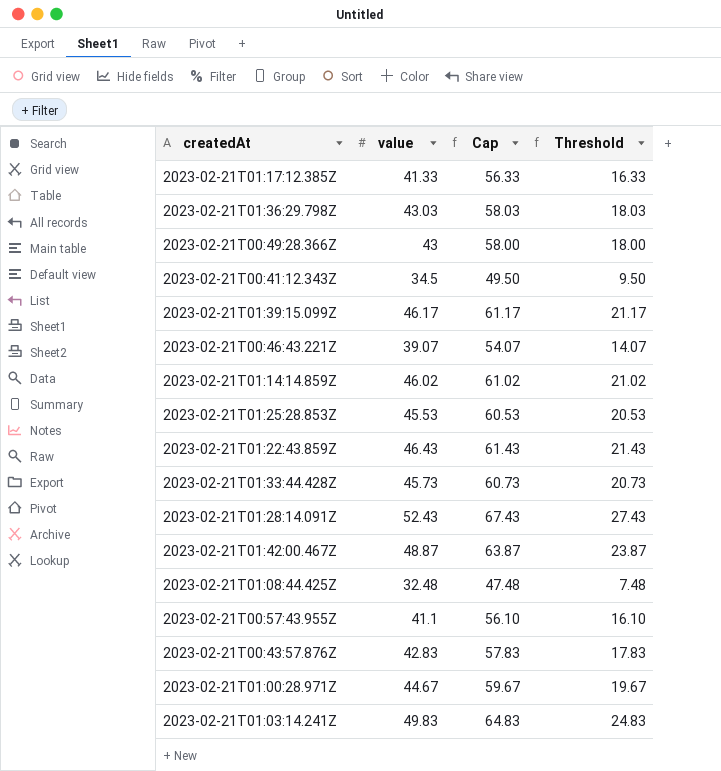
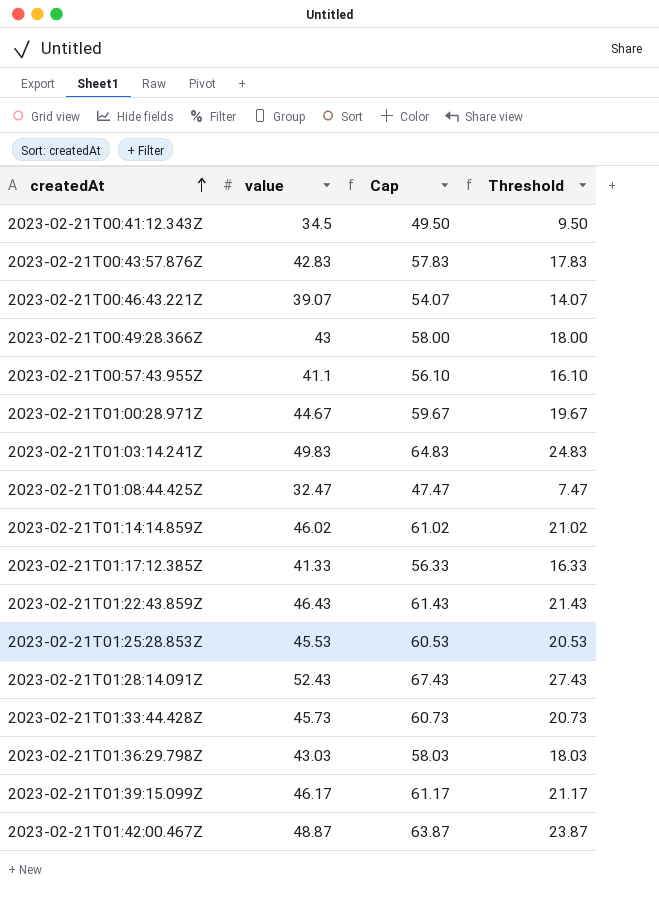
row order: none -> createdAt ascending
2023-02-21T01:08:44.425Z | value: 32.48 -> 32.47
2023-02-21T01:08:44.425Z | Cap: 47.48 -> 47.47
2023-02-21T01:08:44.425Z | Threshold: 7.48 -> 7.47

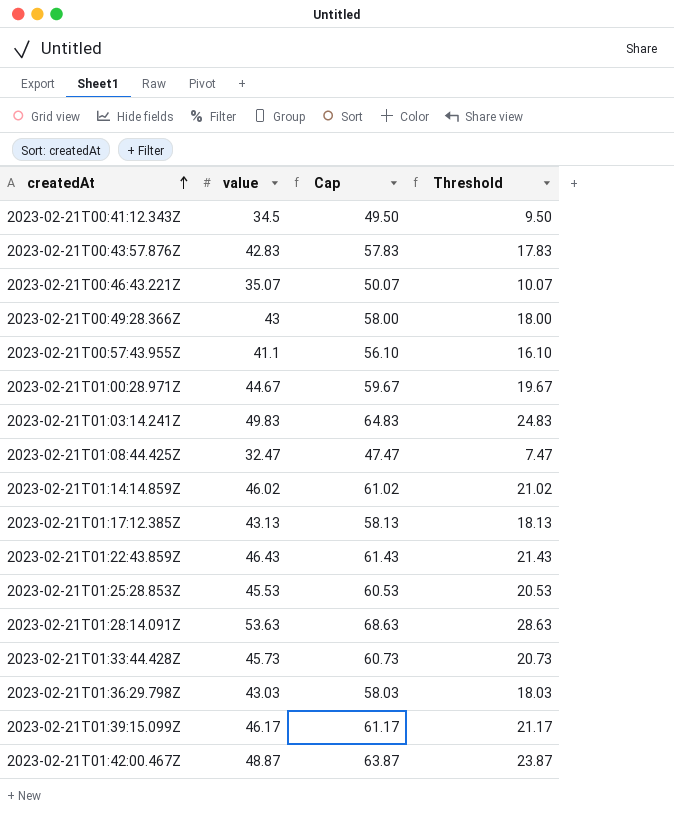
2023-02-21T00:46:43.221Z | value: 39.07 -> 35.07
2023-02-21T00:46:43.221Z | Cap: 54.07 -> 50.07
2023-02-21T00:46:43.221Z | Threshold: 14.07 -> 10.07
2023-02-21T01:17:12.385Z | value: 41.33 -> 43.13
2023-02-21T01:17:12.385Z | Cap: 56.33 -> 58.13
2023-02-21T01:17:12.385Z | Threshold: 16.33 -> 18.13
2023-02-21T01:28:14.091Z | value: 52.43 -> 53.63
2023-02-21T01:28:14.091Z | Cap: 67.43 -> 68.63
2023-02-21T01:28:14.091Z | Threshold: 27.43 -> 28.63

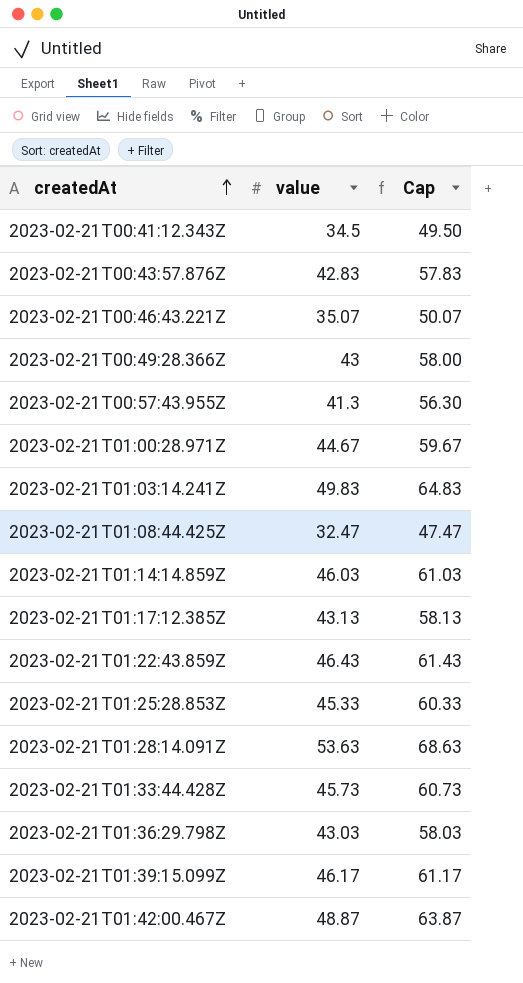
column Threshold | formula: [value] - 25 -> none
2023-02-21T00:57:43.955Z | value: 41.1 -> 41.3
2023-02-21T00:57:43.955Z | Cap: 56.10 -> 56.30
2023-02-21T01:14:14.859Z | value: 46.02 -> 46.03
2023-02-21T01:14:14.859Z | Cap: 61.02 -> 61.03
2023-02-21T01:25:28.853Z | value: 45.53 -> 45.33
2023-02-21T01:25:28.853Z | Cap: 60.53 -> 60.33

